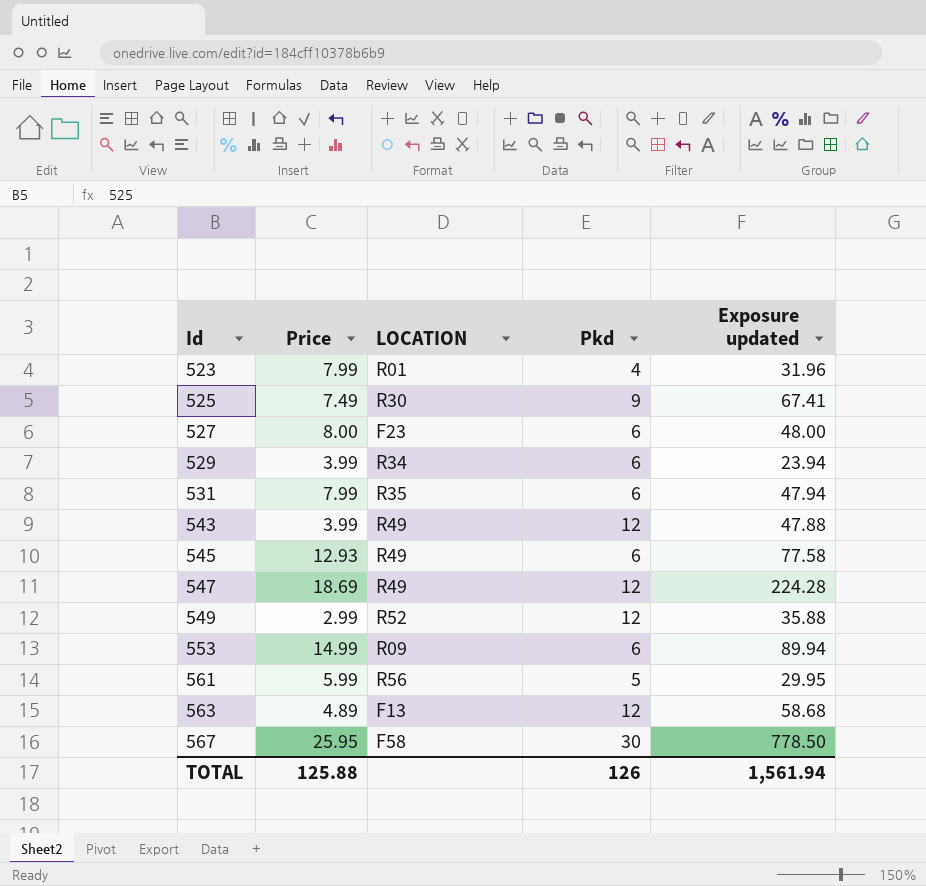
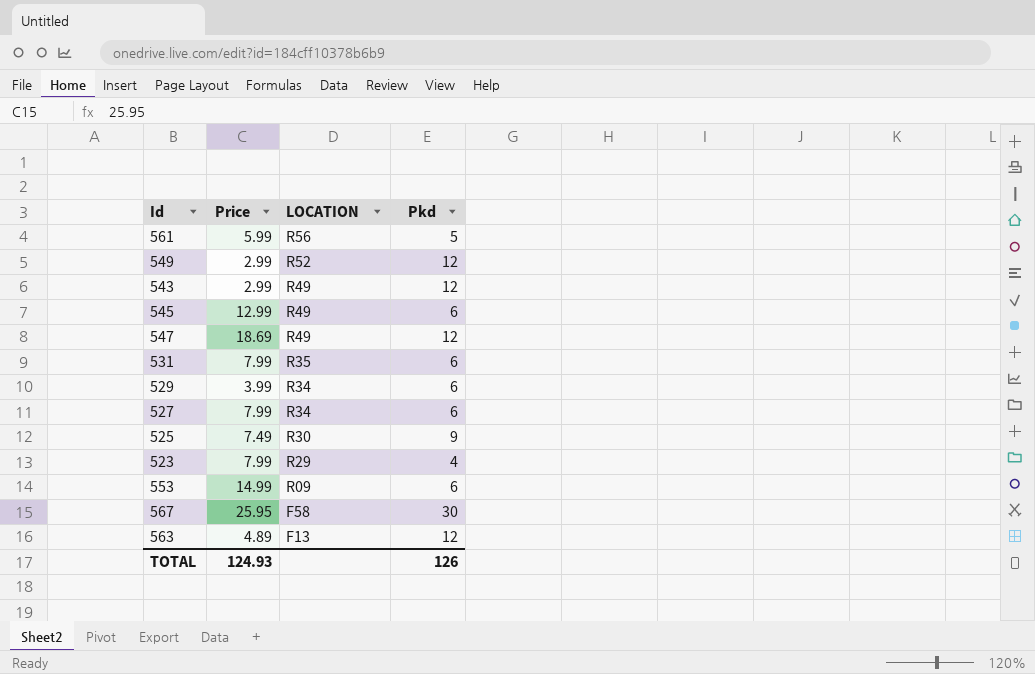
row order: Id ascending -> LOCATION descending
column Exposure updated | formula: [Price] * [Pkd] -> none
543 | Price: 3.99 -> 2.99
545 | Price: 12.93 -> 12.99
527 | Price: 8.00 -> 7.99
527 | LOCATION: F23 -> R34
523 | LOCATION: R01 -> R29
TOTAL | Price: 125.88 -> 124.93

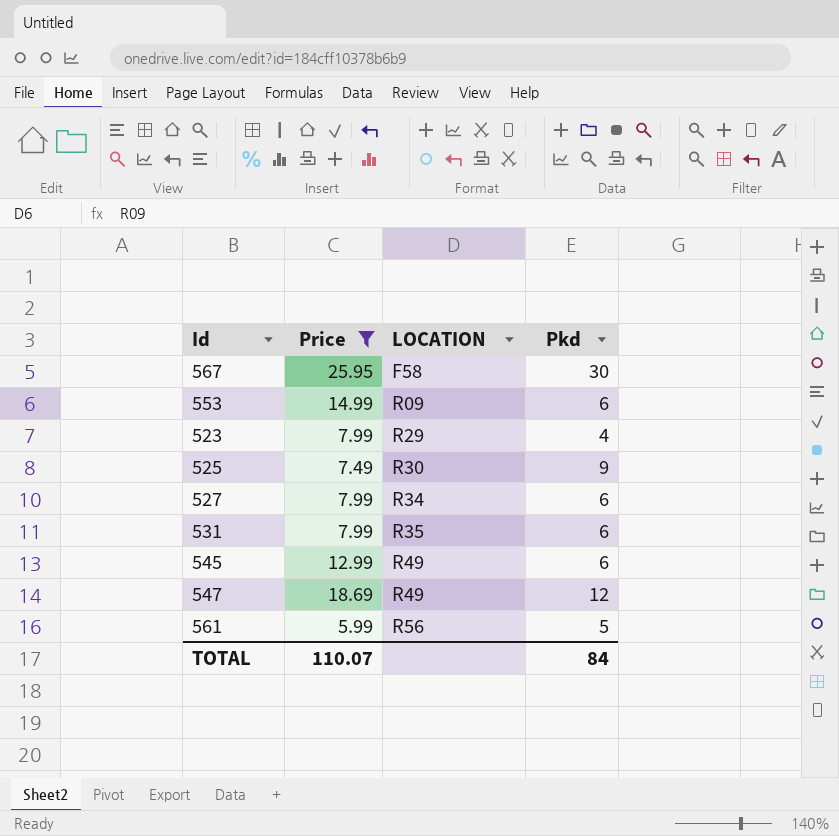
filter: none -> Price >= 5.99
row order: LOCATION descending -> LOCATION ascending
TOTAL | Price: 124.93 -> 110.07
TOTAL | Pkd: 126 -> 84

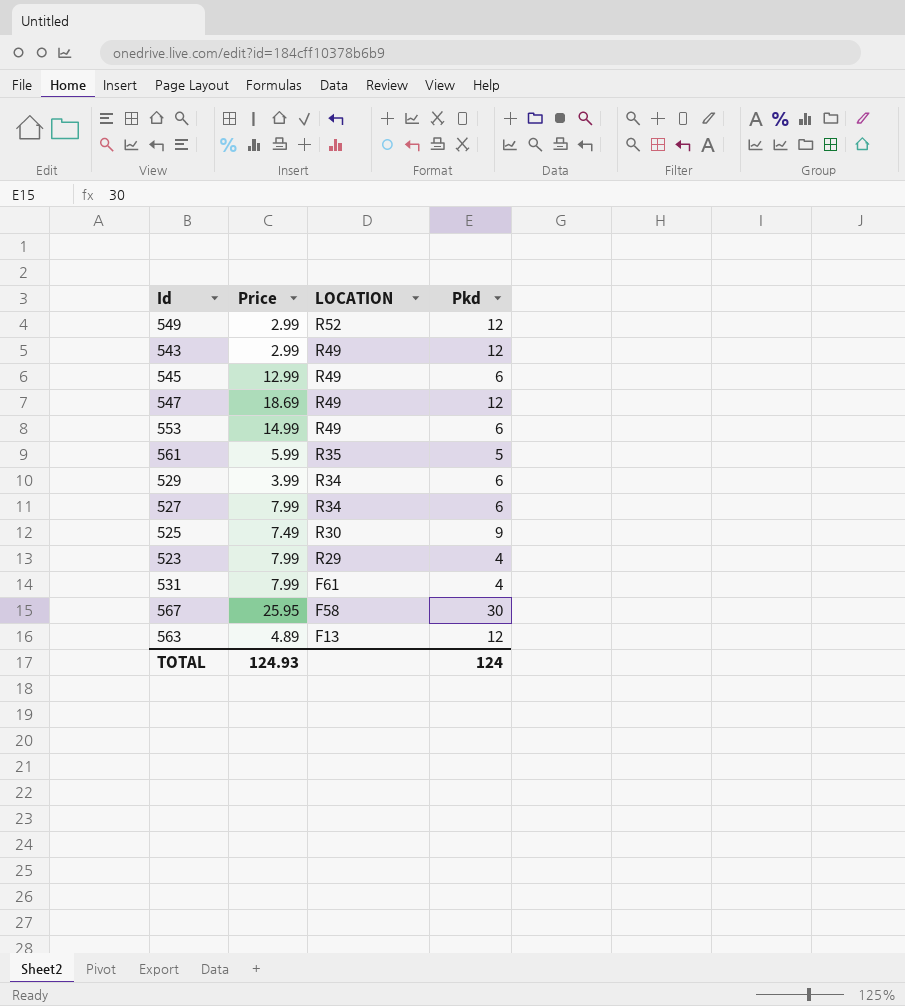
filter: Price >= 5.99 -> none
row order: LOCATION ascending -> LOCATION descending
553 | LOCATION: R09 -> R49
561 | LOCATION: R56 -> R35
531 | LOCATION: R35 -> F61
531 | Pkd: 6 -> 4
TOTAL | Price: 110.07 -> 124.93
TOTAL | Pkd: 84 -> 124

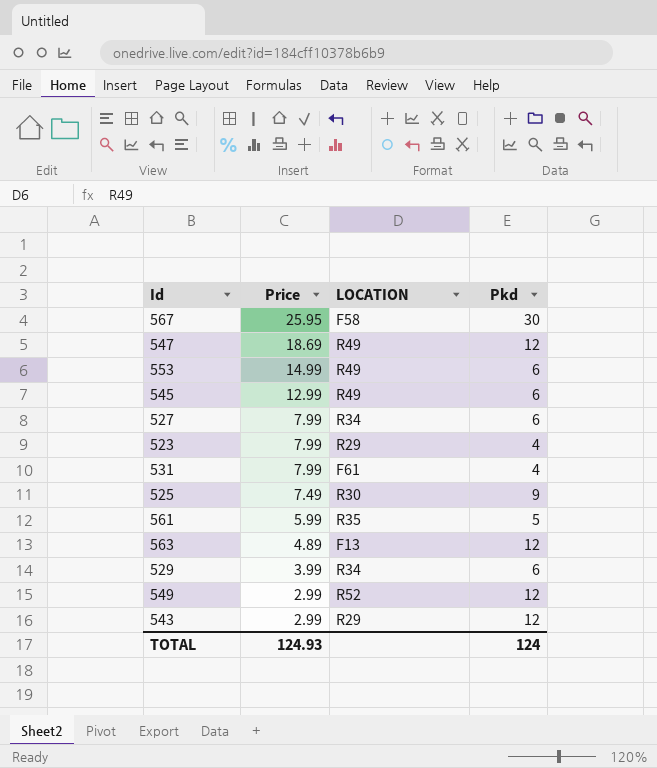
row order: LOCATION descending -> Price descending
543 | LOCATION: R49 -> R29

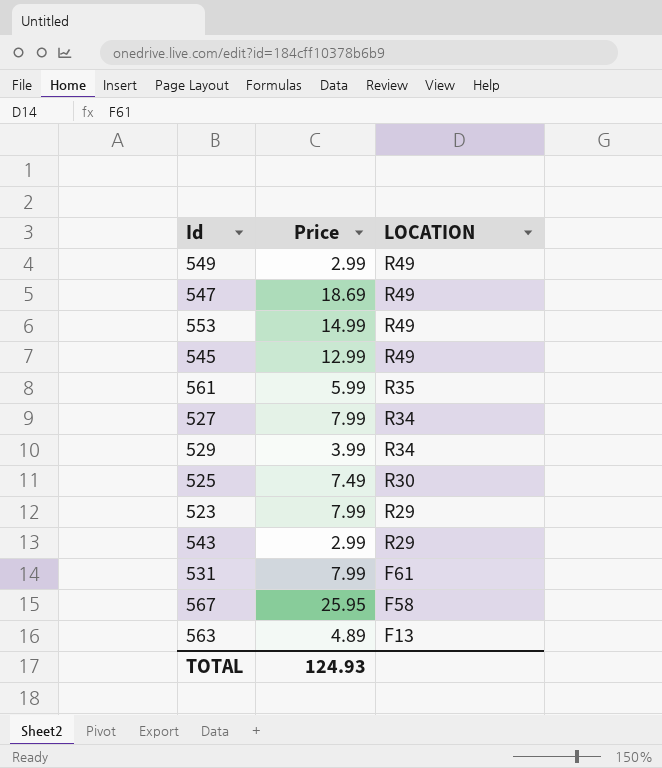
row order: Price descending -> LOCATION descending
column Pkd | position: 4 -> none
549 | LOCATION: R52 -> R49

